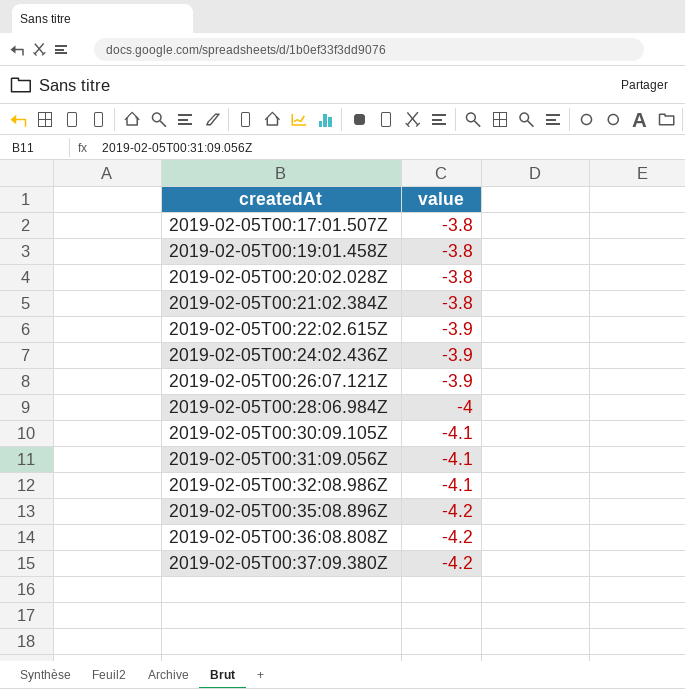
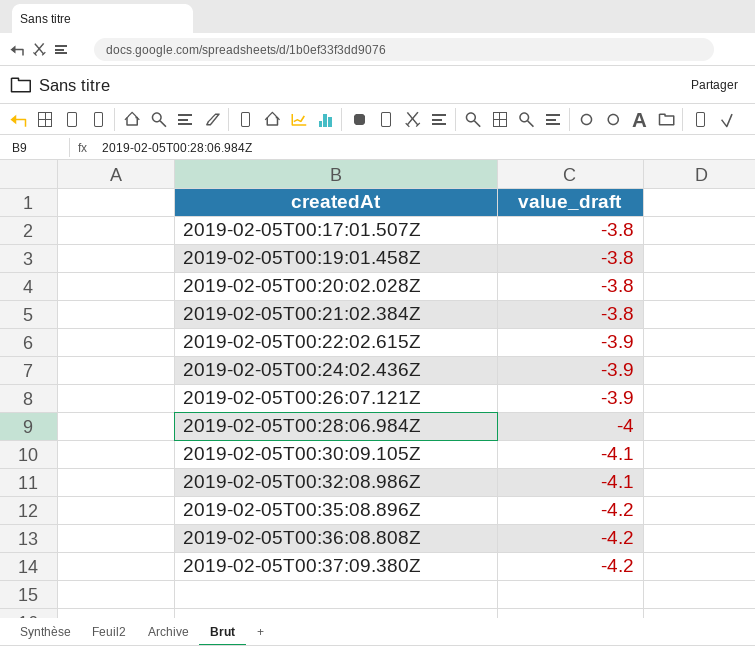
column name: value -> value_draft
row 2019-02-05T00:31:09.056Z: -4.1 -> none

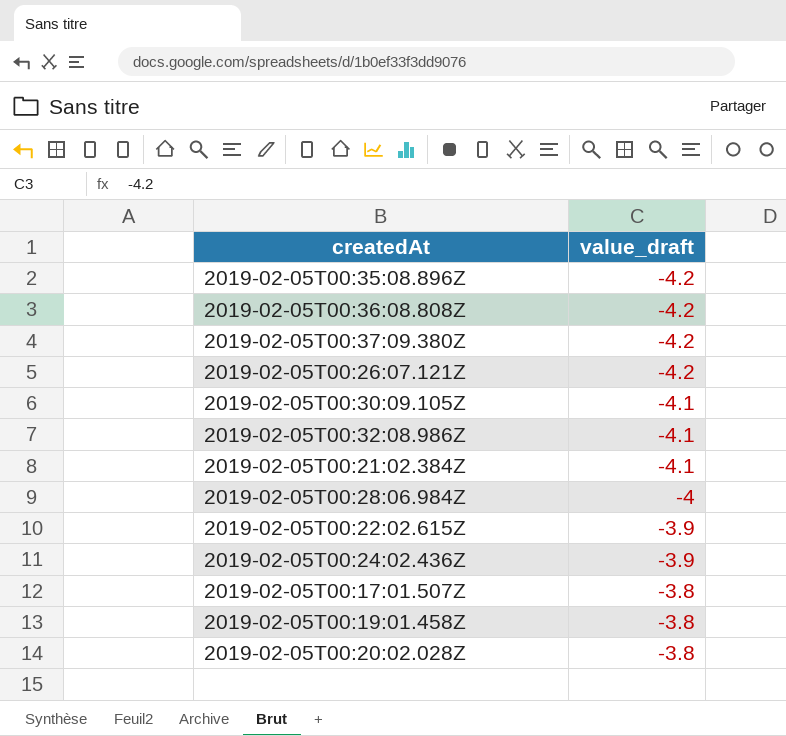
row order: createdAt ascending -> value_draft ascending
2019-02-05T00:26:07.121Z | value_draft: -3.9 -> -4.2
2019-02-05T00:21:02.384Z | value_draft: -3.8 -> -4.1

